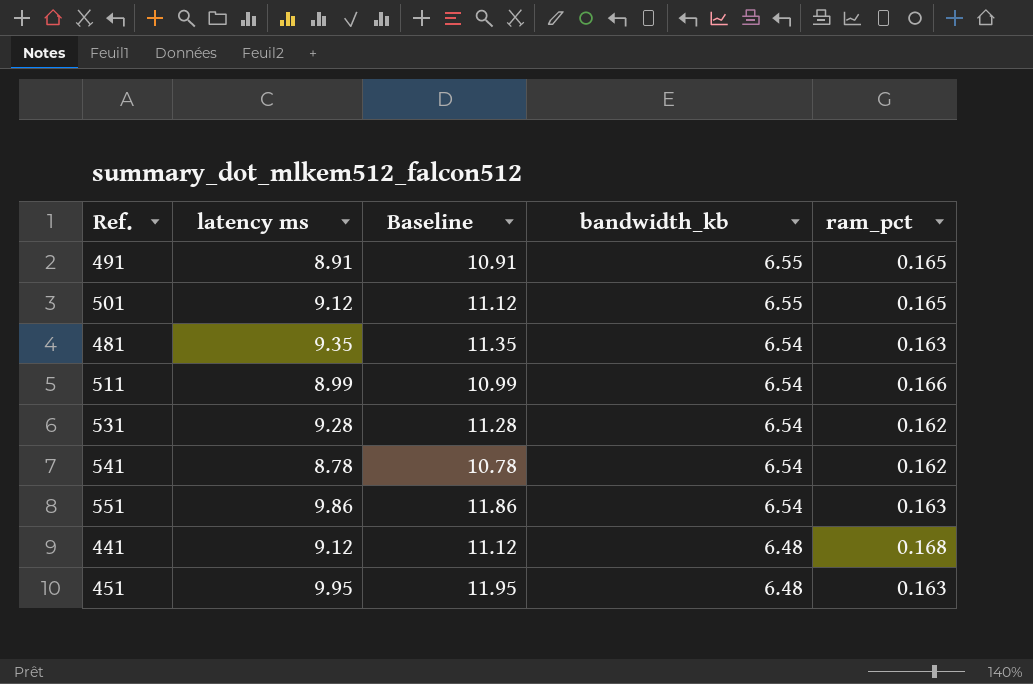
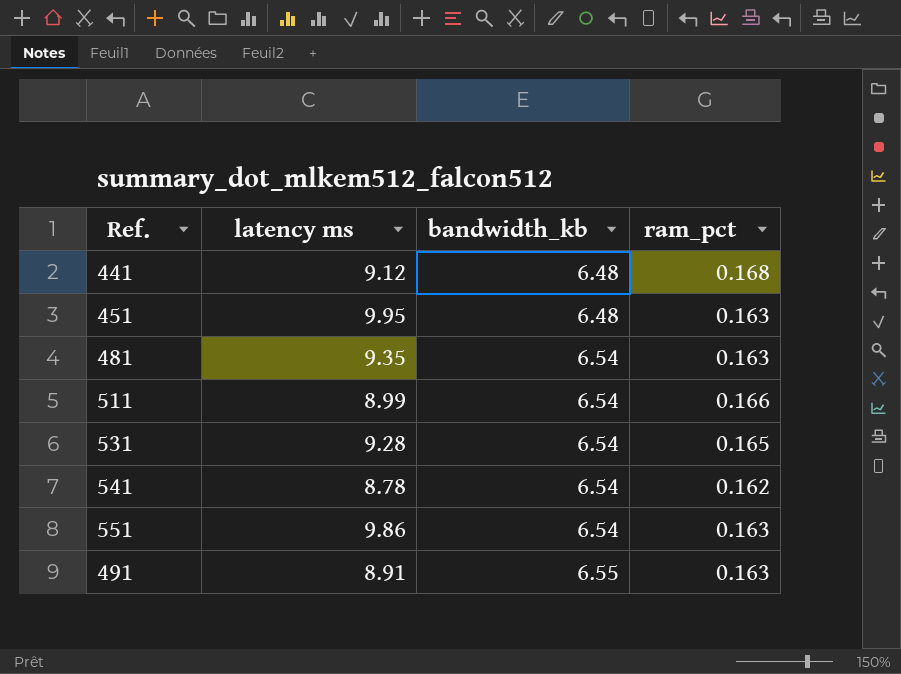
row order: bandwidth_kb descending -> bandwidth_kb ascending
column Baseline | formula: [latency ms] + 2 -> none
row 501: 9.12 | 11.12 | 6.55 | 0.165 -> none
531 | ram_pct: 0.162 -> 0.165
491 | ram_pct: 0.165 -> 0.163

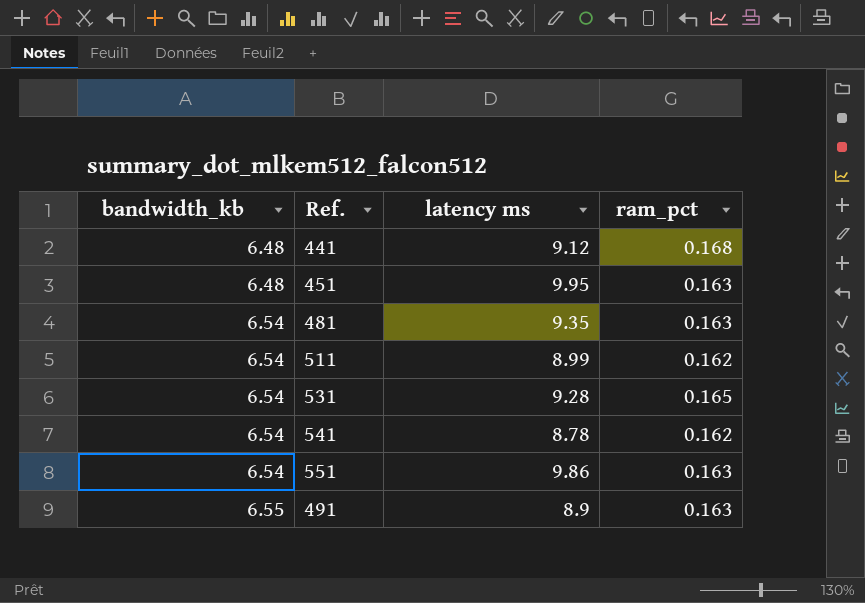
column bandwidth_kb | position: 3 -> 1
511 | ram_pct: 0.166 -> 0.162
491 | latency ms: 8.91 -> 8.9

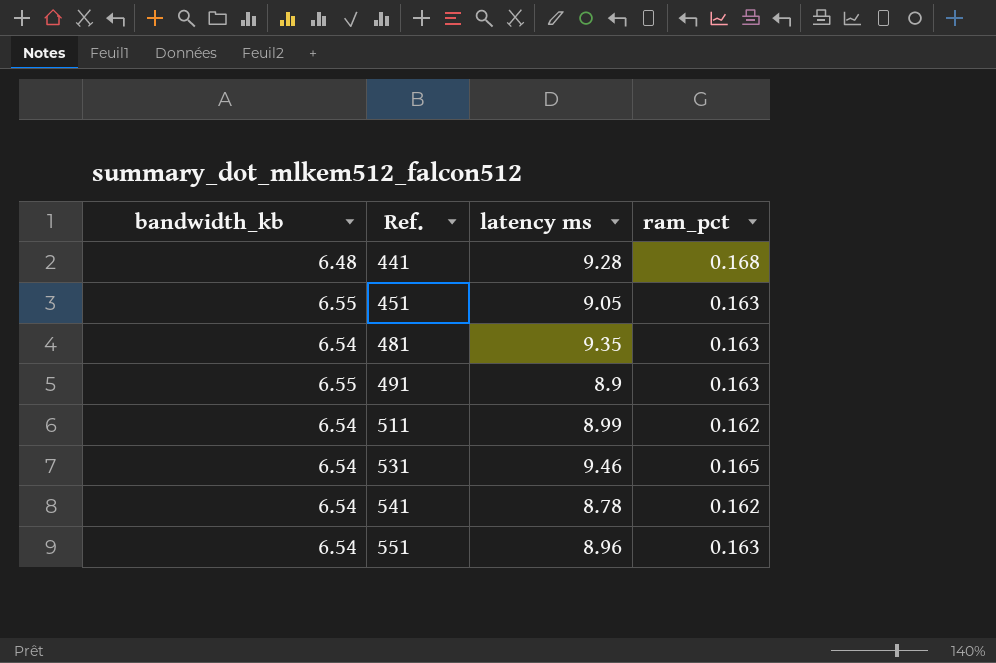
row order: bandwidth_kb ascending -> Ref. ascending
441 | latency ms: 9.12 -> 9.28
451 | bandwidth_kb: 6.48 -> 6.55
451 | latency ms: 9.95 -> 9.05
531 | latency ms: 9.28 -> 9.46
551 | latency ms: 9.86 -> 8.96

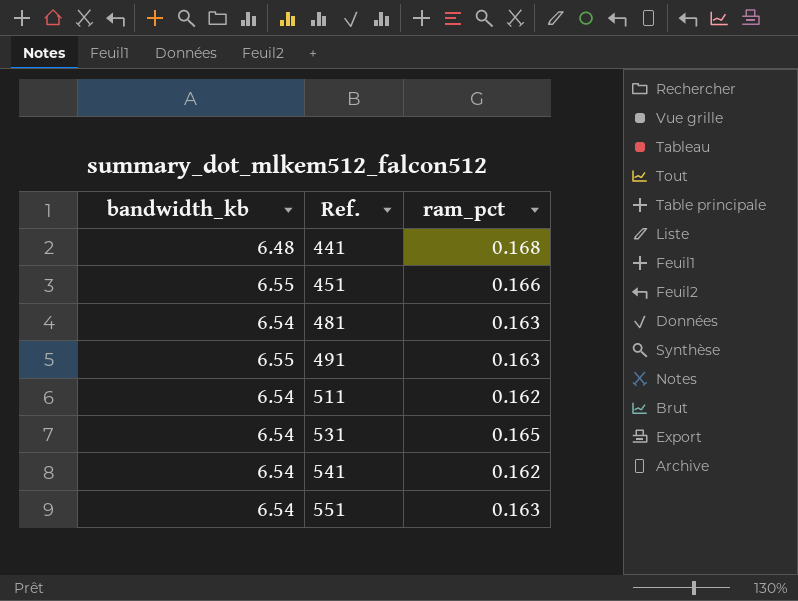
column latency ms | position: 3 -> none
451 | ram_pct: 0.163 -> 0.166

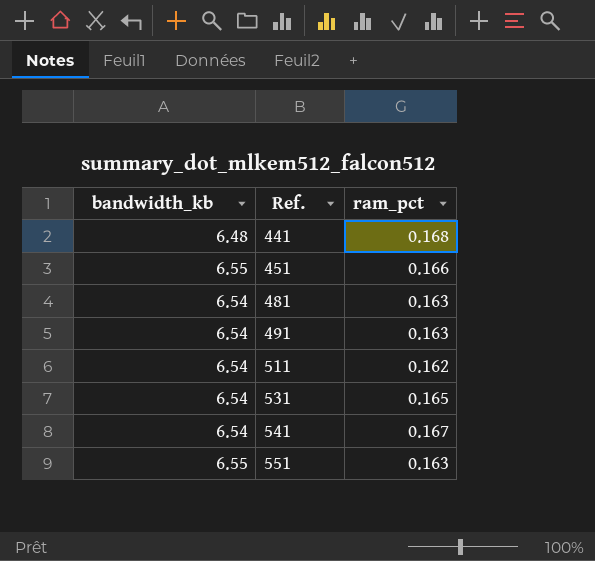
491 | bandwidth_kb: 6.55 -> 6.54
541 | ram_pct: 0.162 -> 0.167
551 | bandwidth_kb: 6.54 -> 6.55

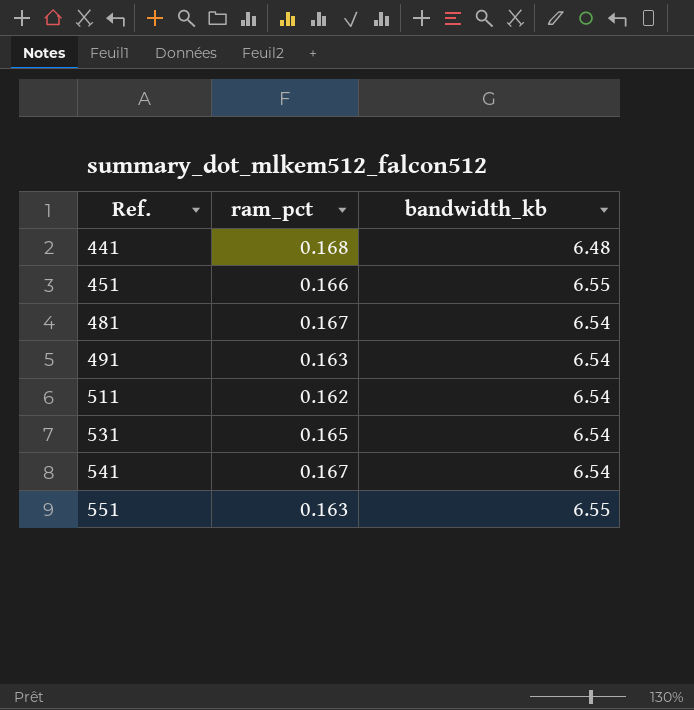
column bandwidth_kb | position: 1 -> 3
481 | ram_pct: 0.163 -> 0.167

